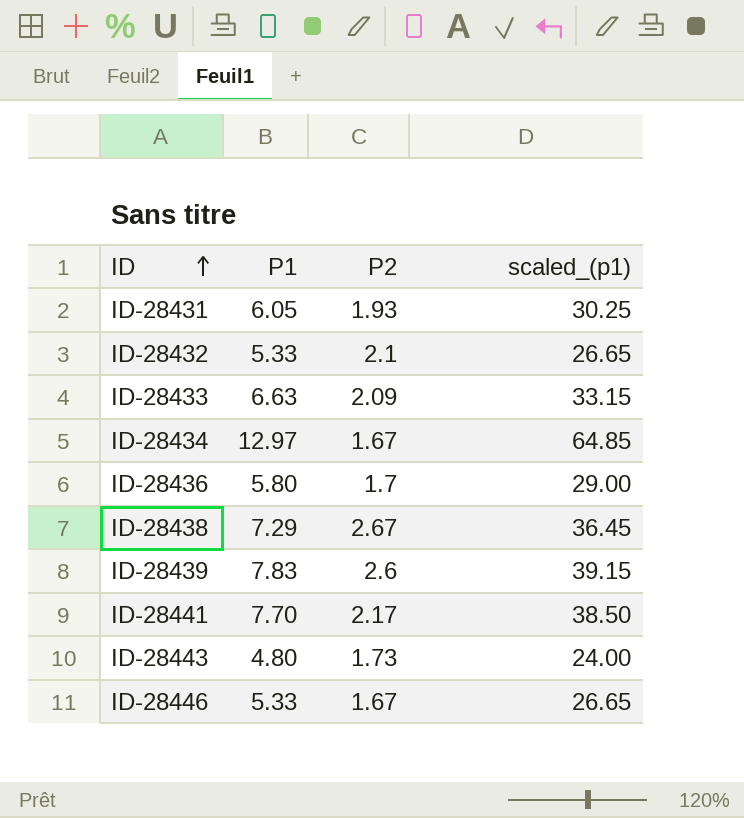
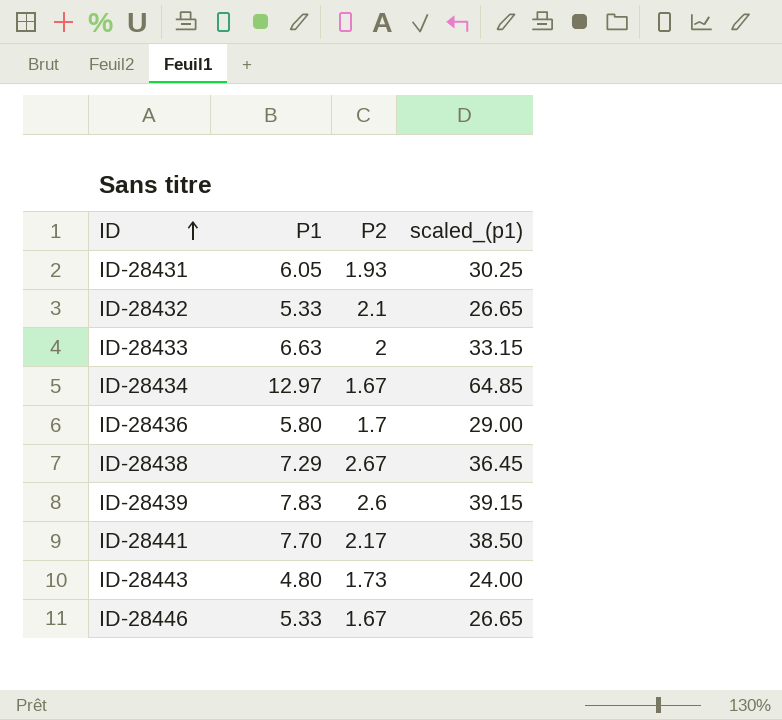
ID-28433 | P2: 2.09 -> 2

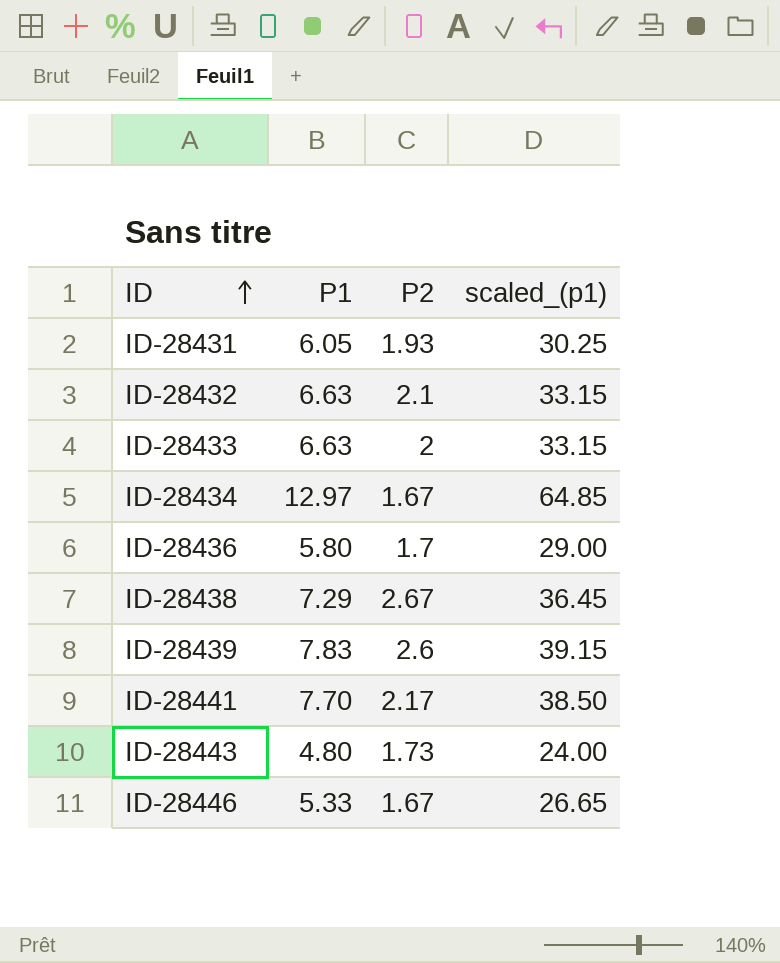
ID-28432 | P1: 5.33 -> 6.63
ID-28432 | scaled_(p1): 26.65 -> 33.15

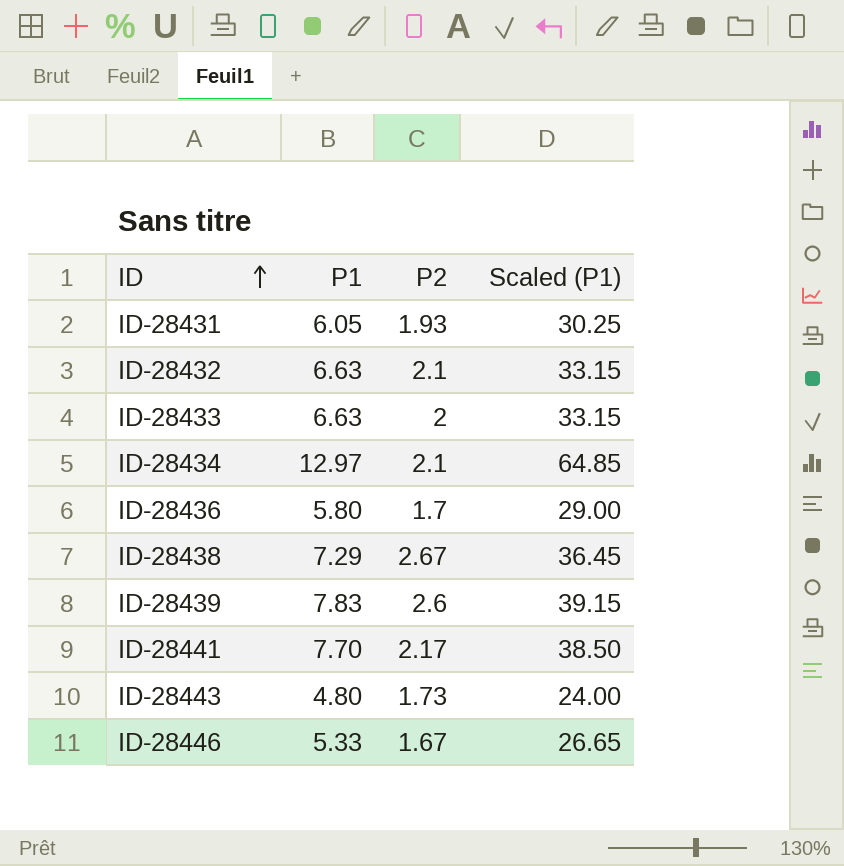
column name: scaled_(p1) -> Scaled (P1)
ID-28434 | P2: 1.67 -> 2.1

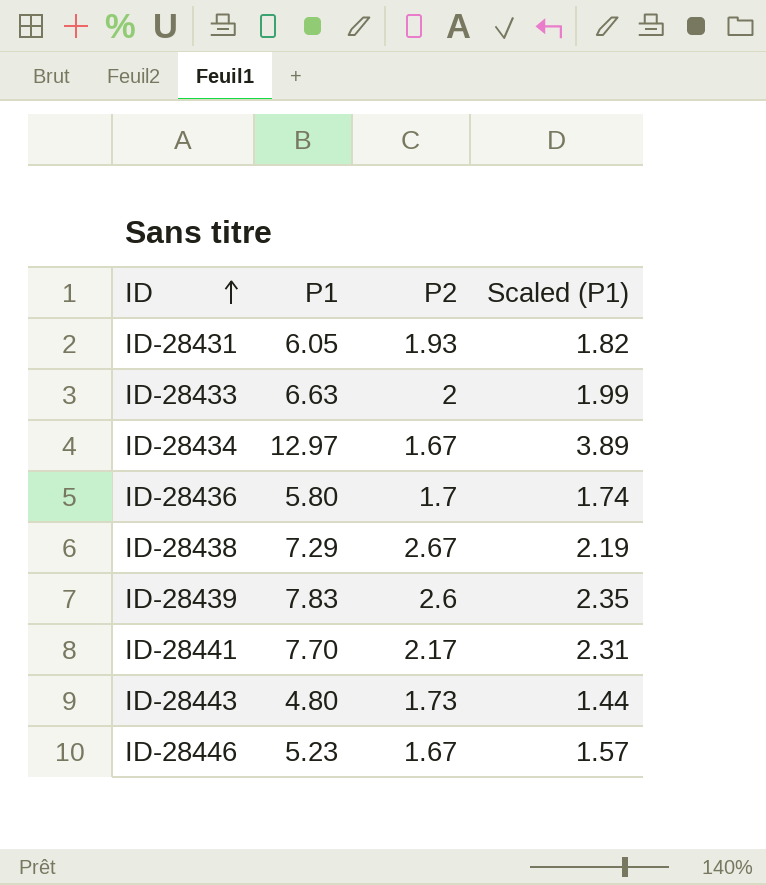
column Scaled (P1) | formula: [P1] * 5 -> [P1] * 0.3
row ID-28432: 6.63 | 2.1 | 33.15 -> none
ID-28434 | P2: 2.1 -> 1.67
ID-28446 | P1: 5.33 -> 5.23

